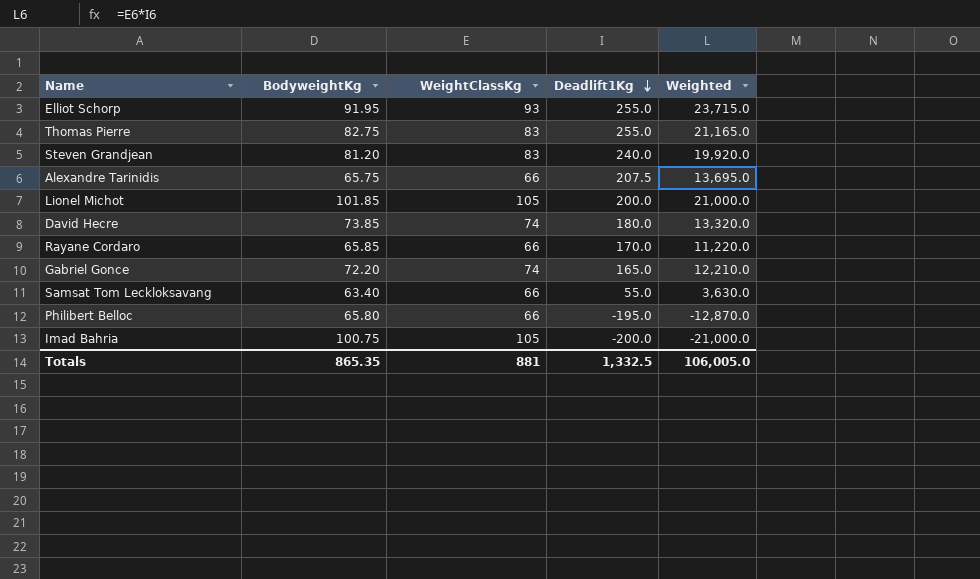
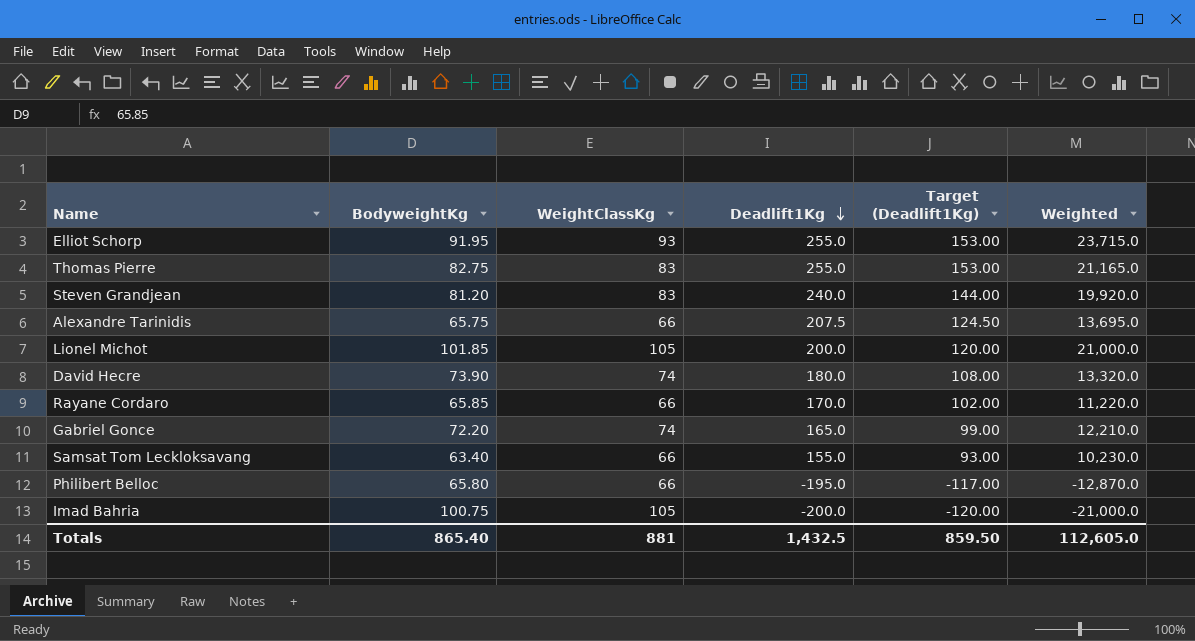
column Target (Deadlift1Kg) | formula: none -> [Deadlift1Kg] * 0.6
David Hecre | BodyweightKg: 73.85 -> 73.90
Samsat Tom Leckloksavang | Deadlift1Kg: 55.0 -> 155.0
Samsat Tom Leckloksavang | Weighted: 3,630.0 -> 10,230.0
Totals | BodyweightKg: 865.35 -> 865.40
Totals | Deadlift1Kg: 1,332.5 -> 1,432.5
Totals | Weighted: 106,005.0 -> 112,605.0

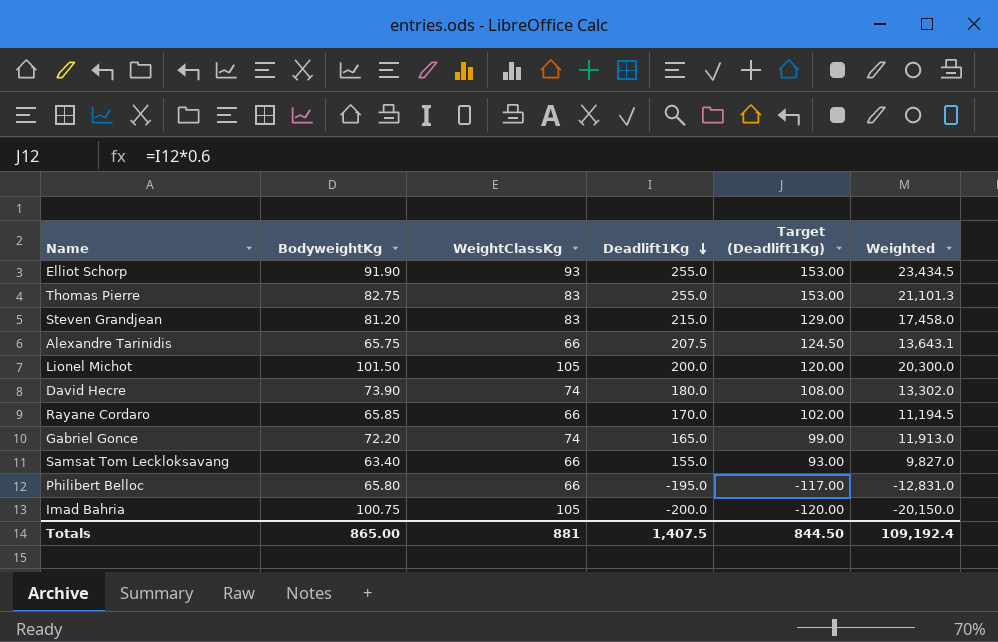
column Weighted | formula: [WeightClassKg] * [Deadlift1Kg] -> [BodyweightKg] * [Deadlift1Kg]
Elliot Schorp | BodyweightKg: 91.95 -> 91.90
Steven Grandjean | Deadlift1Kg: 240.0 -> 215.0
Steven Grandjean | Target (Deadlift1Kg): 144.00 -> 129.00
Lionel Michot | BodyweightKg: 101.85 -> 101.50
Totals | BodyweightKg: 865.40 -> 865.00
Totals | Deadlift1Kg: 1,432.5 -> 1,407.5
Totals | Target (Deadlift1Kg): 859.50 -> 844.50
Totals | Weighted: 112,605.0 -> 109,192.4

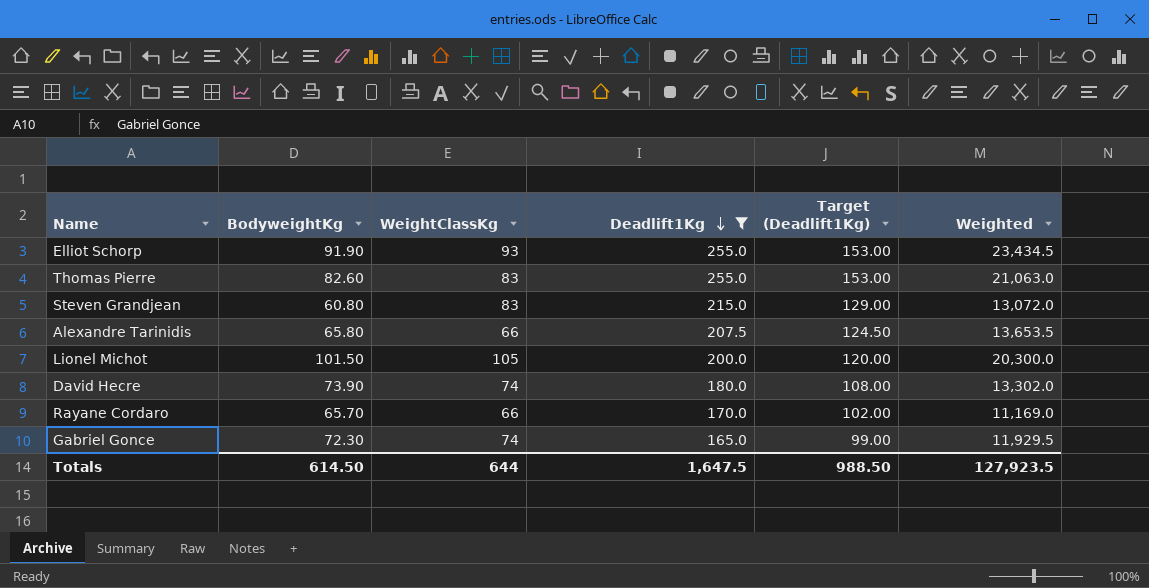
filter: none -> Deadlift1Kg >= 165.0
Thomas Pierre | BodyweightKg: 82.75 -> 82.60
Thomas Pierre | Weighted: 21,101.3 -> 21,063.0
Steven Grandjean | BodyweightKg: 81.20 -> 60.80
Steven Grandjean | Weighted: 17,458.0 -> 13,072.0
Alexandre Tarinidis | BodyweightKg: 65.75 -> 65.80
Alexandre Tarinidis | Weighted: 13,643.1 -> 13,653.5
Rayane Cordaro | BodyweightKg: 65.85 -> 65.70
Rayane Cordaro | Weighted: 11,194.5 -> 11,169.0
Gabriel Gonce | BodyweightKg: 72.20 -> 72.30
Gabriel Gonce | Weighted: 11,913.0 -> 11,929.5
Totals | BodyweightKg: 865.00 -> 614.50
Totals | WeightClassKg: 881 -> 644
Totals | Deadlift1Kg: 1,407.5 -> 1,647.5
Totals | Target (Deadlift1Kg): 844.50 -> 988.50
Totals | Weighted: 109,192.4 -> 127,923.5

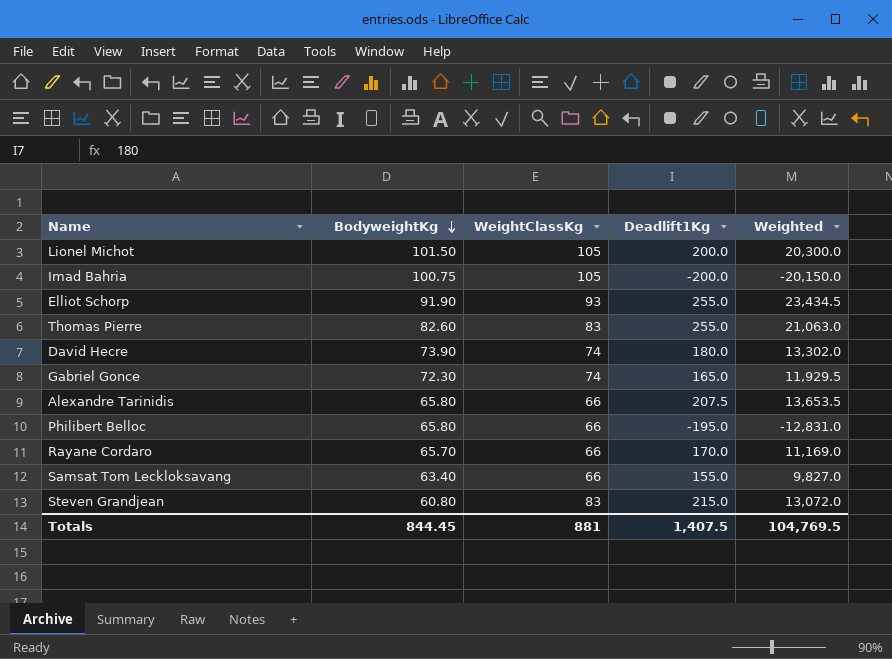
filter: Deadlift1Kg >= 165.0 -> none
row order: Deadlift1Kg descending -> BodyweightKg descending
column Target (Deadlift1Kg) | formula: [Deadlift1Kg] * 0.6 -> none
Totals | BodyweightKg: 614.50 -> 844.45
Totals | WeightClassKg: 644 -> 881
Totals | Deadlift1Kg: 1,647.5 -> 1,407.5
Totals | Weighted: 127,923.5 -> 104,769.5

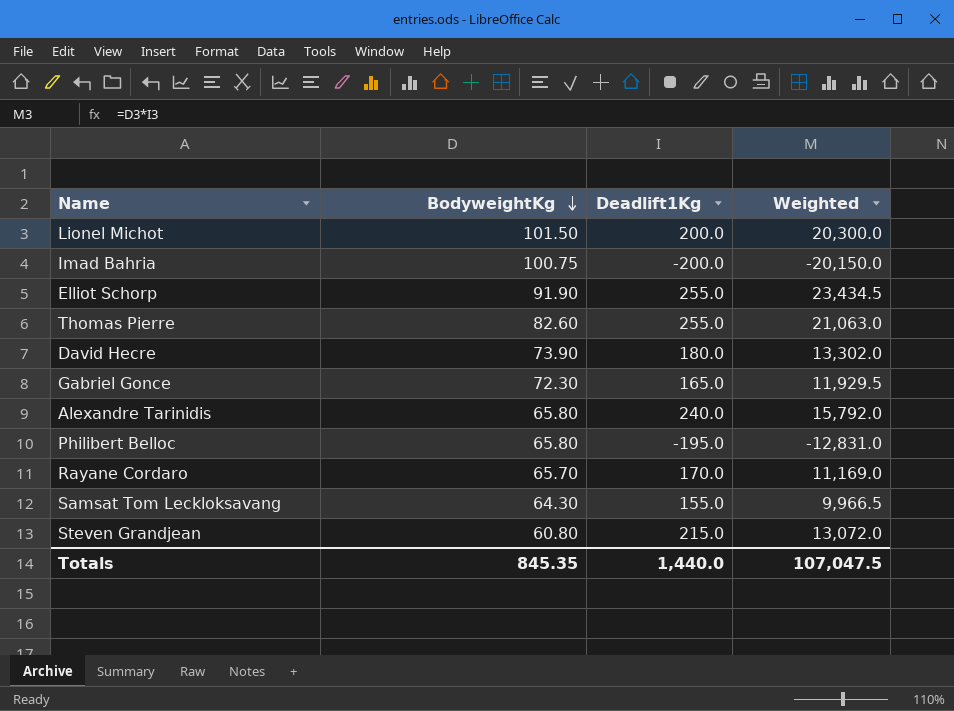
column WeightClassKg | position: 3 -> none
Alexandre Tarinidis | Deadlift1Kg: 207.5 -> 240.0
Alexandre Tarinidis | Weighted: 13,653.5 -> 15,792.0
Samsat Tom Leckloksavang | BodyweightKg: 63.40 -> 64.30
Samsat Tom Leckloksavang | Weighted: 9,827.0 -> 9,966.5
Totals | BodyweightKg: 844.45 -> 845.35
Totals | Deadlift1Kg: 1,407.5 -> 1,440.0
Totals | Weighted: 104,769.5 -> 107,047.5

